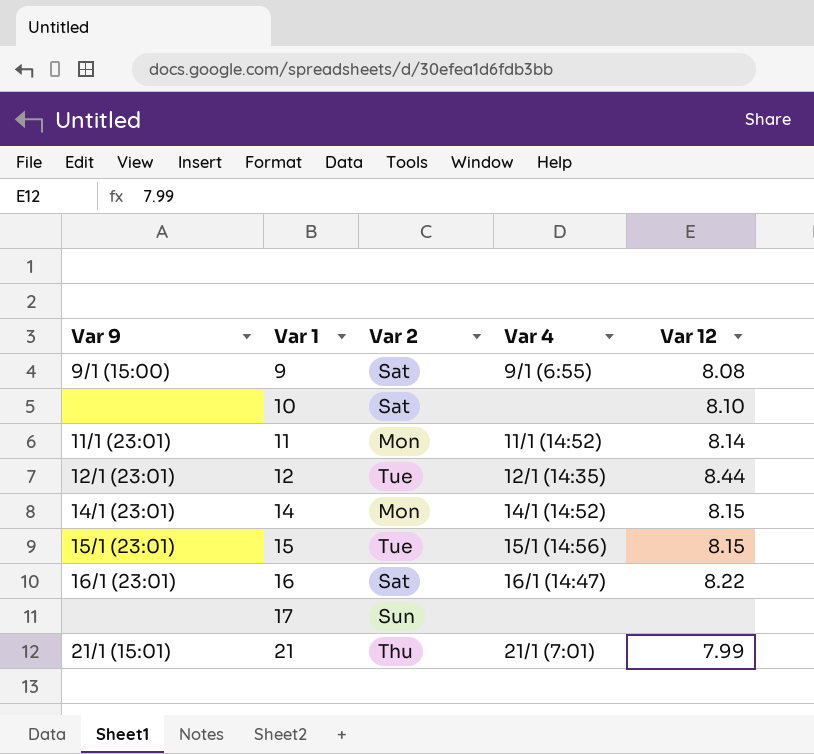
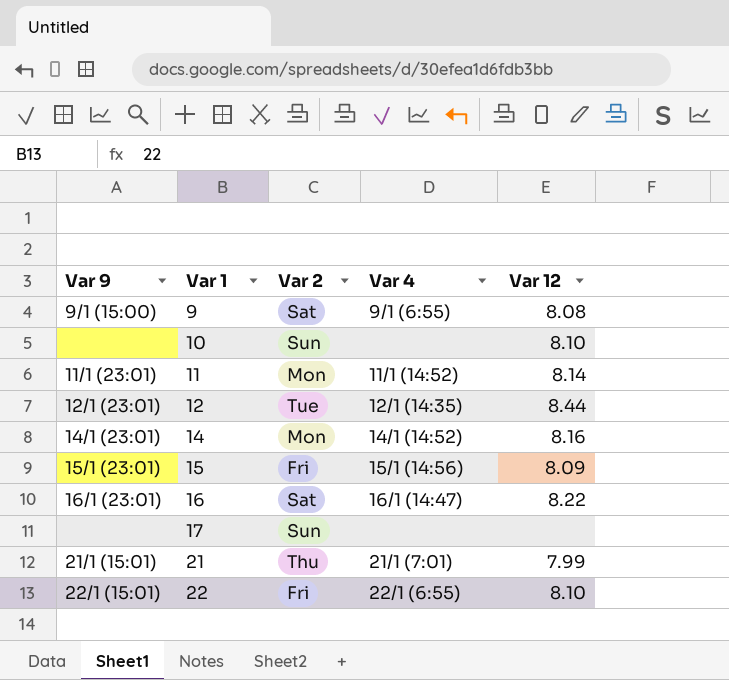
10 | Var 2: Sat -> Sun
14 | Var 12: 8.15 -> 8.16
15 | Var 2: Tue -> Fri
15 | Var 12: 8.15 -> 8.09
row 22: none -> 22/1 (15:01) | Fri | 22/1 (6:55) | 8.10

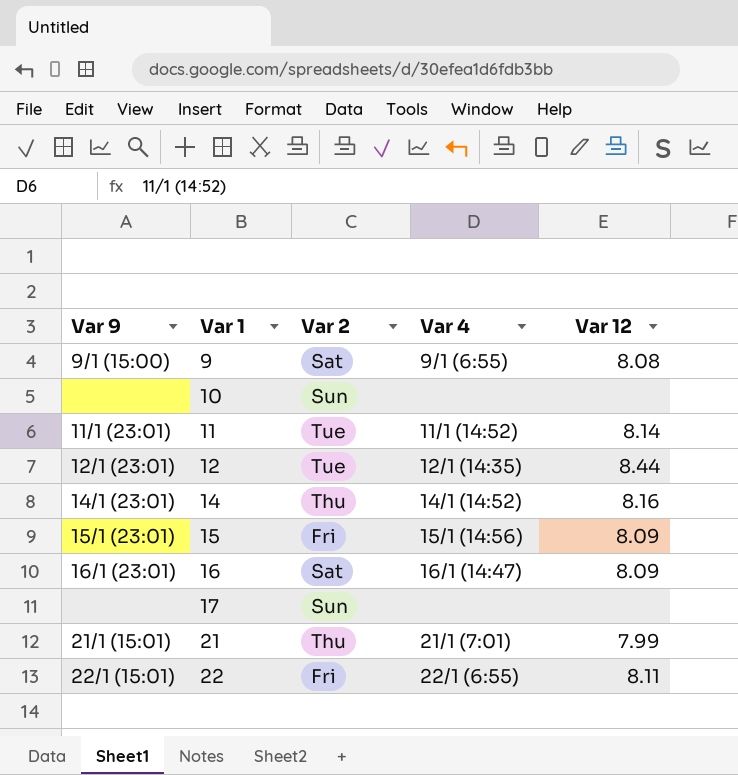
10 | Var 12: 8.10 -> none
11 | Var 2: Mon -> Tue
14 | Var 2: Mon -> Thu
16 | Var 12: 8.22 -> 8.09
22 | Var 12: 8.10 -> 8.11

